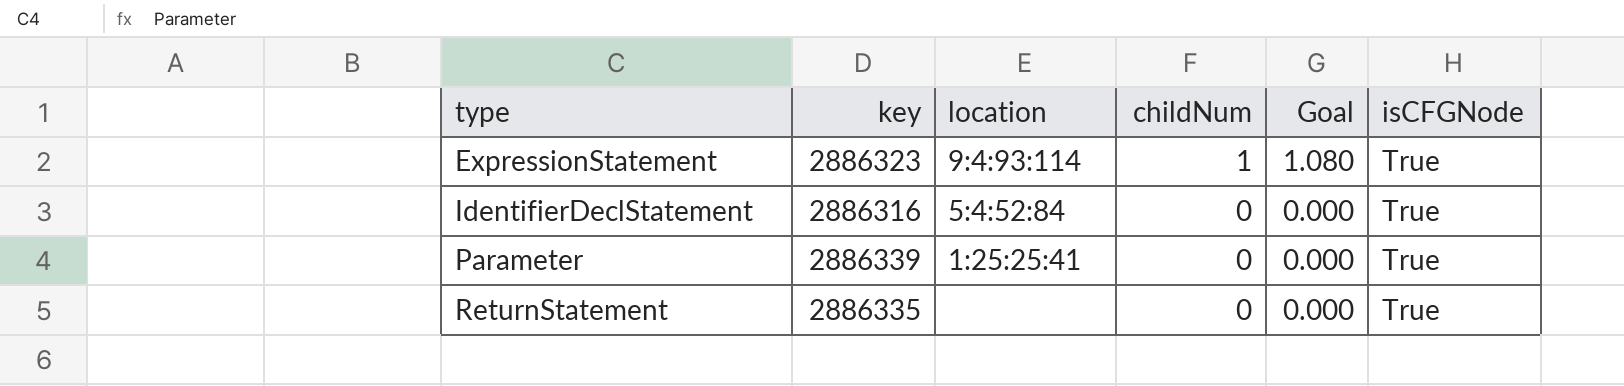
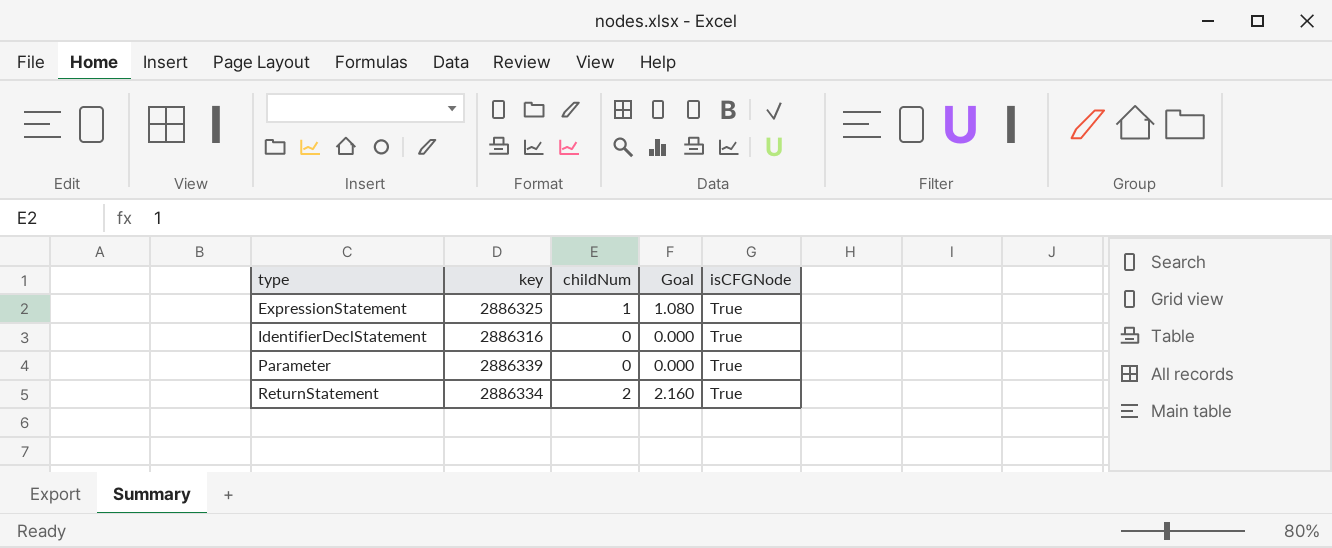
column location | position: 3 -> none
ExpressionStatement | key: 2886323 -> 2886325
ReturnStatement | key: 2886335 -> 2886334
ReturnStatement | childNum: 0 -> 2
ReturnStatement | Goal: 0.000 -> 2.160

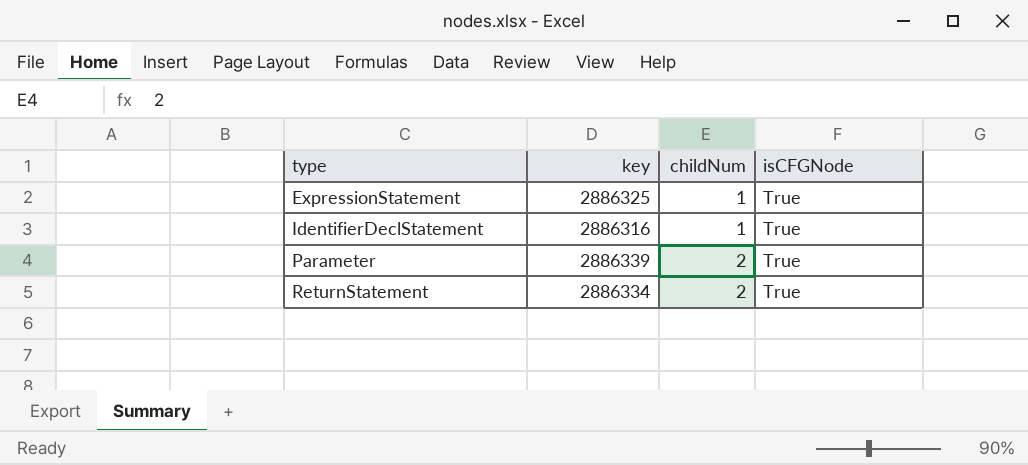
column Goal | formula: [childNum] * 1.08 -> none
IdentifierDeclStatement | childNum: 0 -> 1
Parameter | childNum: 0 -> 2

